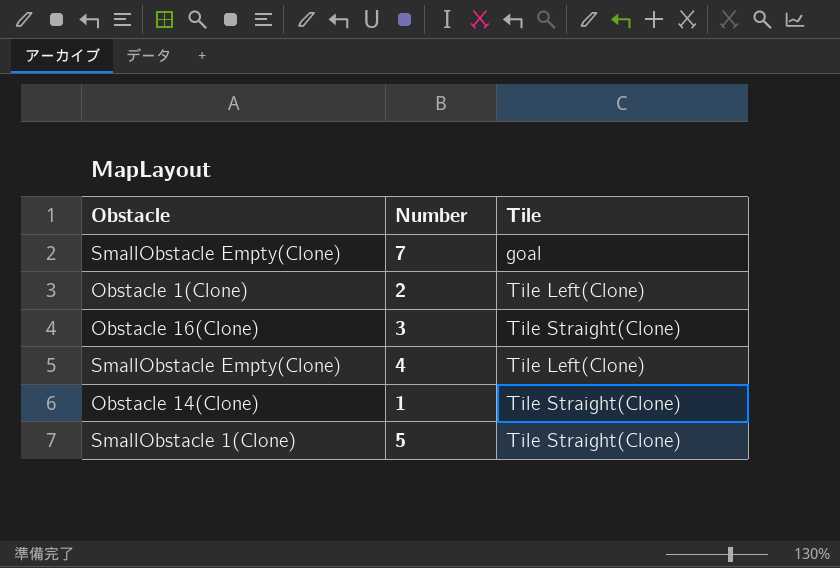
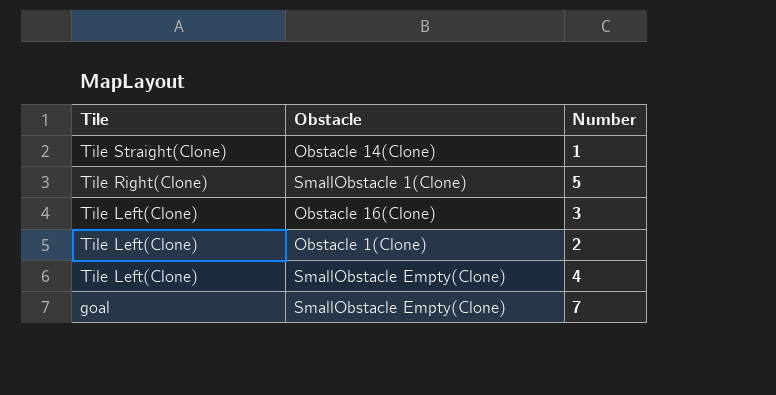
row order: none -> Tile descending
column Tile | position: 3 -> 1
5 | Tile: Tile Straight(Clone) -> Tile Right(Clone)
3 | Tile: Tile Straight(Clone) -> Tile Left(Clone)

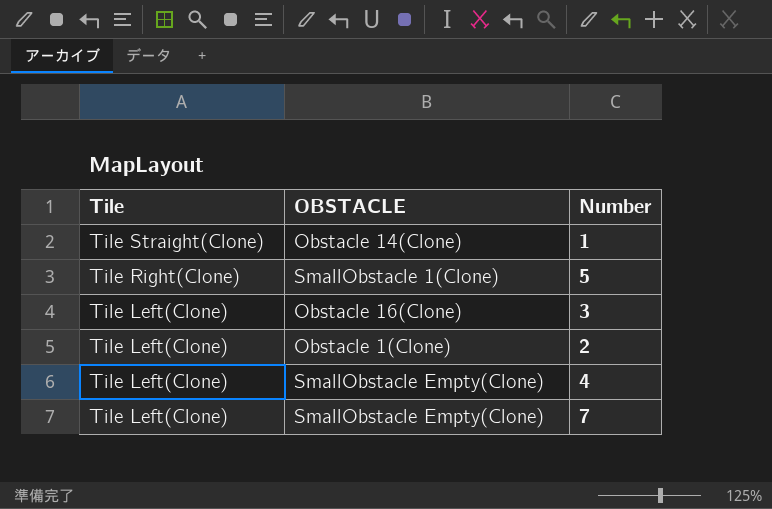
column name: Obstacle -> OBSTACLE
7 | Tile: goal -> Tile Left(Clone)

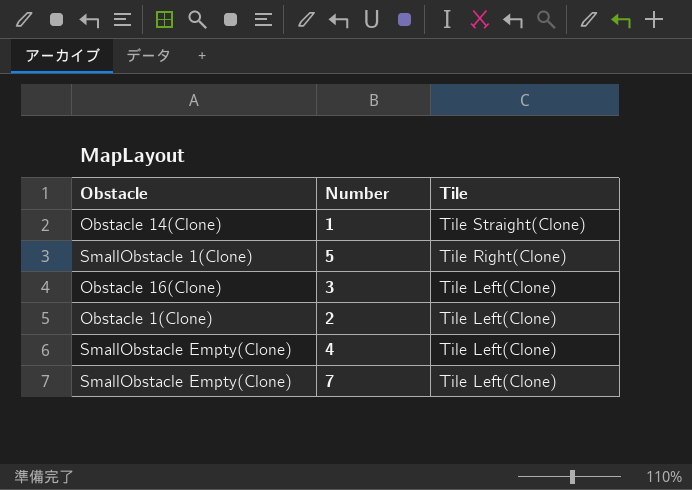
column name: OBSTACLE -> Obstacle
column Tile | position: 1 -> 3

